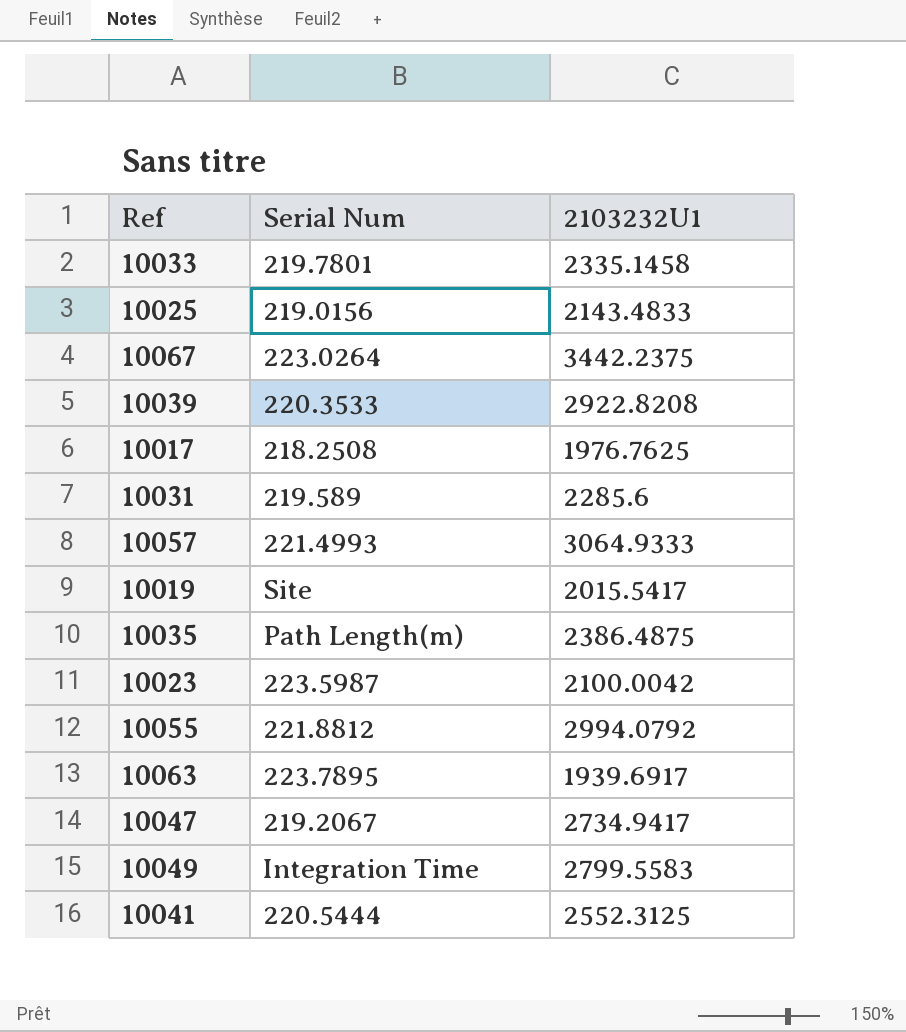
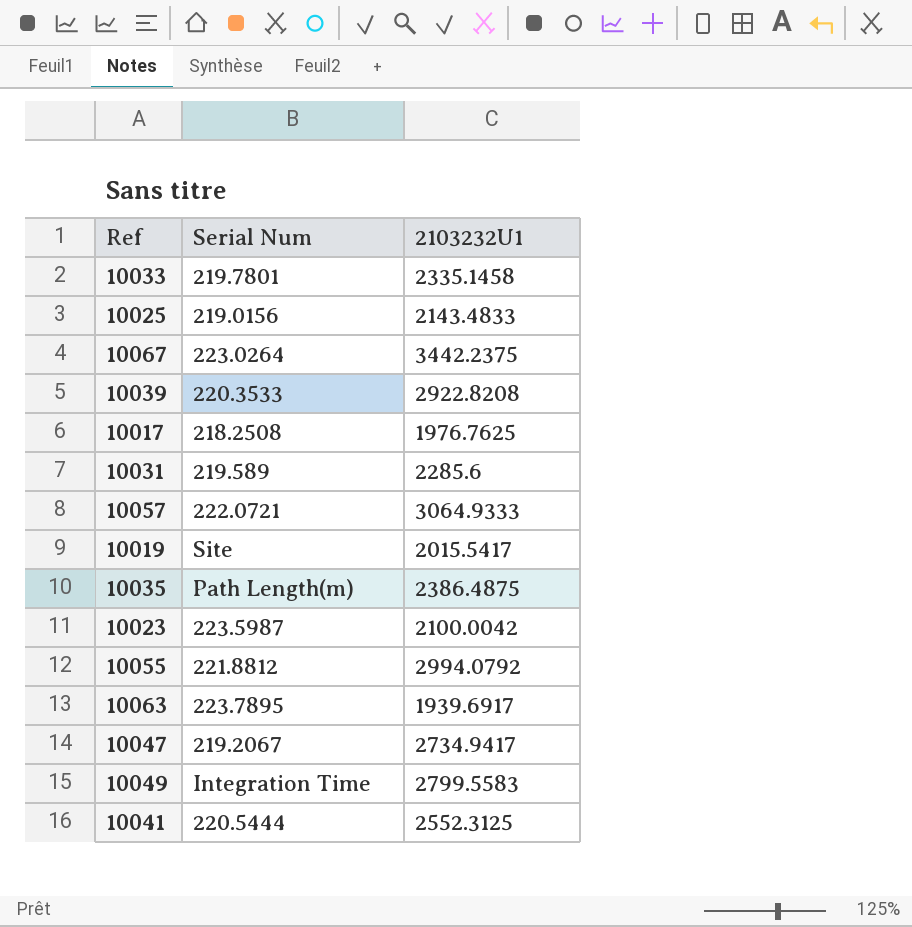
10057 | Serial Num: 221.4993 -> 222.0721

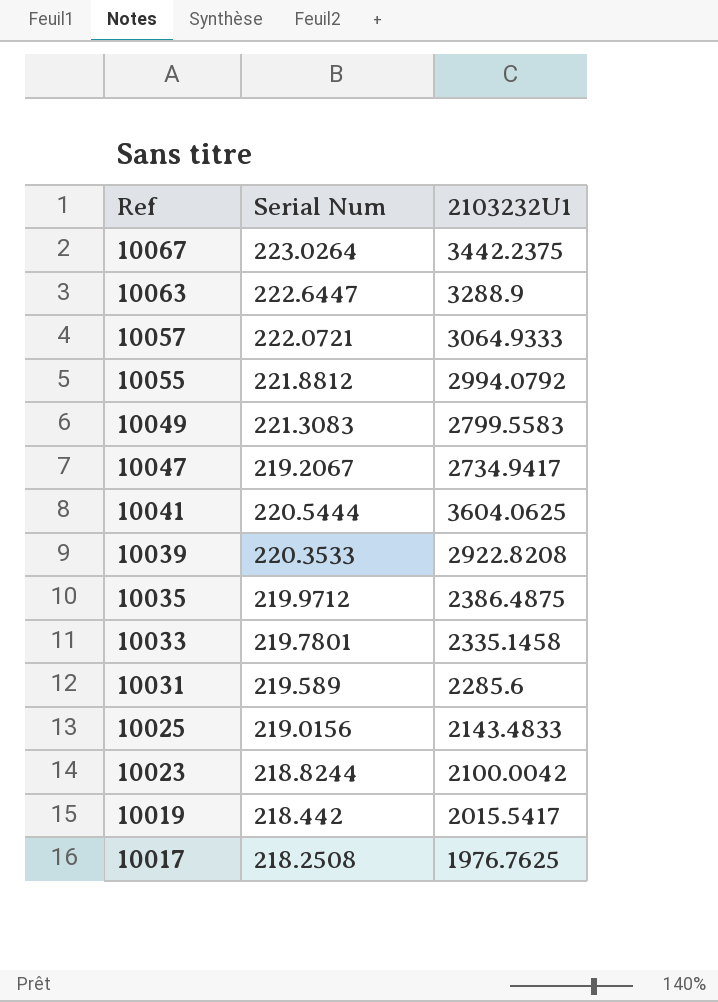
row order: none -> Ref descending
10063 | Serial Num: 223.7895 -> 222.6447
10063 | 2103232U1: 1939.6917 -> 3288.9
10049 | Serial Num: Integration Time -> 221.3083
10041 | 2103232U1: 2552.3125 -> 3604.0625
10035 | Serial Num: Path Length(m) -> 219.9712
10023 | Serial Num: 223.5987 -> 218.8244
10019 | Serial Num: Site -> 218.442

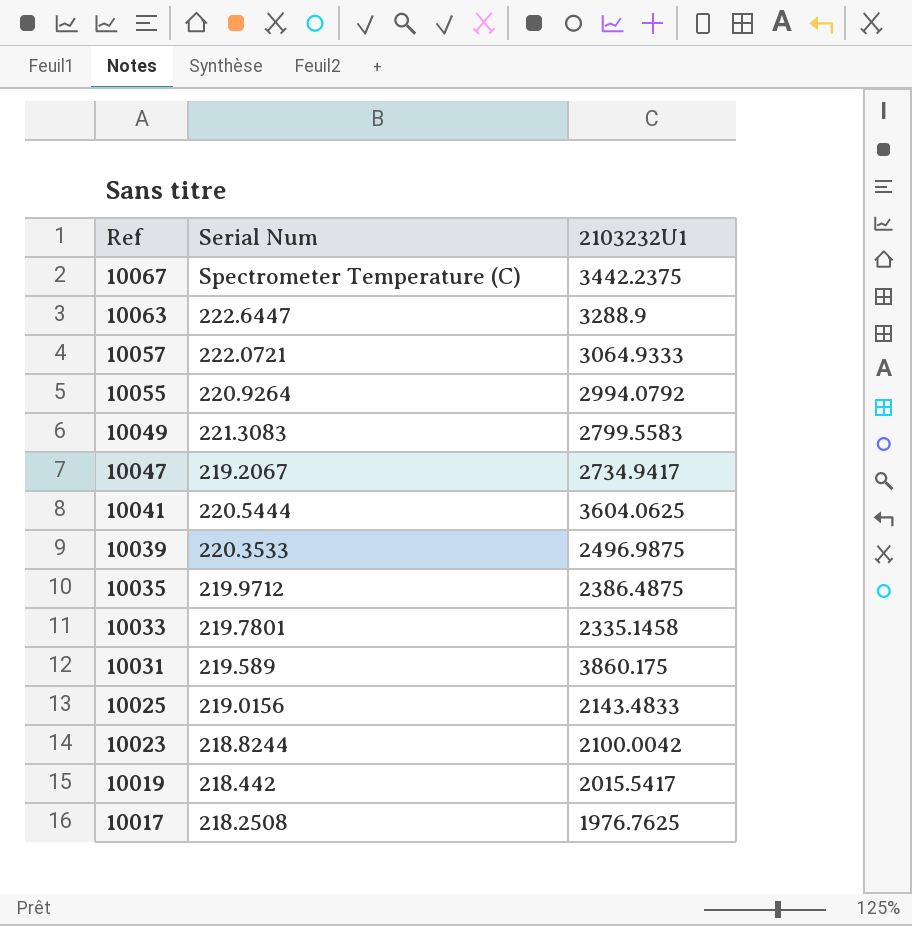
10067 | Serial Num: 223.0264 -> Spectrometer Temperature (C)
10055 | Serial Num: 221.8812 -> 220.9264
10039 | 2103232U1: 2922.8208 -> 2496.9875
10031 | 2103232U1: 2285.6 -> 3860.175

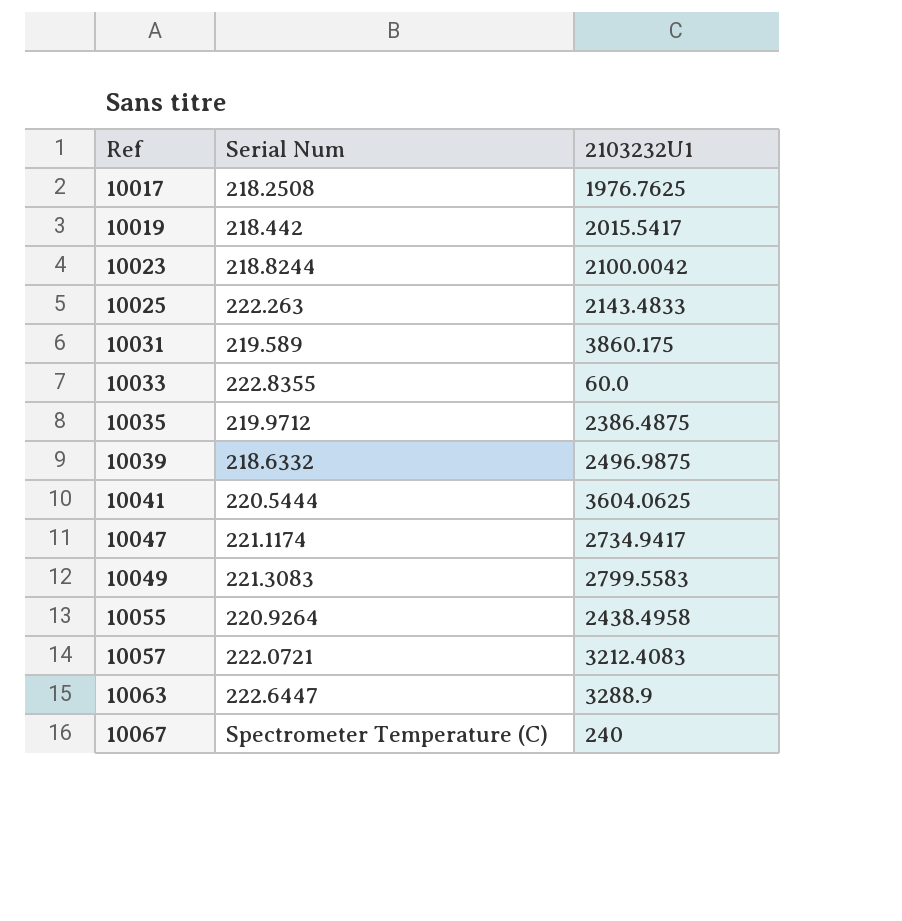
row order: Ref descending -> Ref ascending
10025 | Serial Num: 219.0156 -> 222.263
10033 | Serial Num: 219.7801 -> 222.8355
10033 | 2103232U1: 2335.1458 -> 60.0
10039 | Serial Num: 220.3533 -> 218.6332
10047 | Serial Num: 219.2067 -> 221.1174
10055 | 2103232U1: 2994.0792 -> 2438.4958
10057 | 2103232U1: 3064.9333 -> 3212.4083
10067 | 2103232U1: 3442.2375 -> 240

